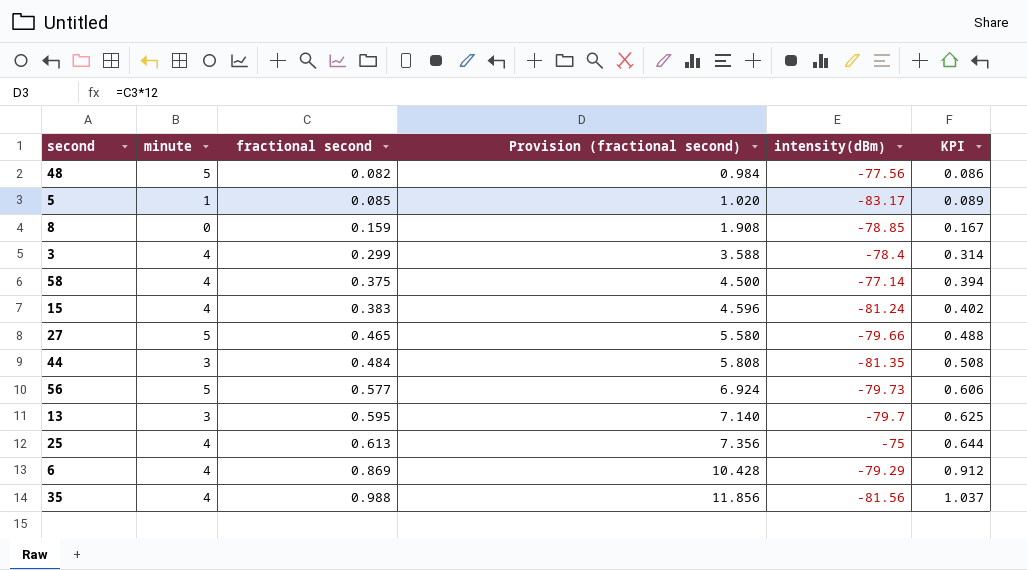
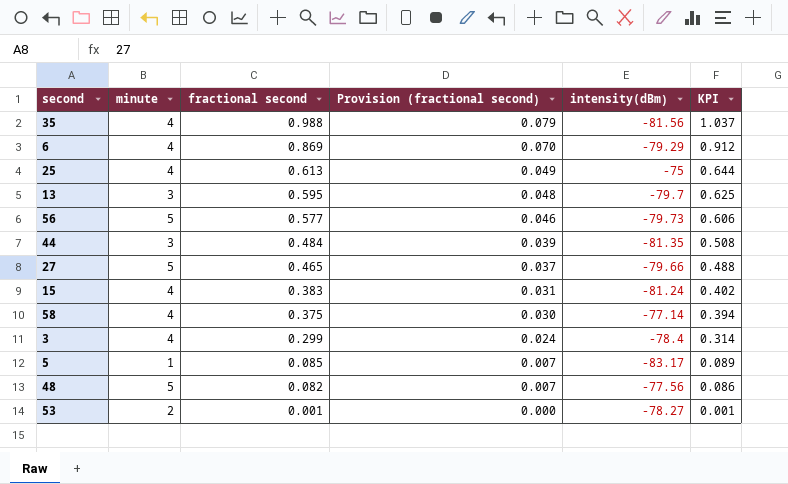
row order: fractional second ascending -> fractional second descending
column Provision (fractional second) | formula: [fractional second] * 12 -> [fractional second] * 0.08
row 8: 0 | 0.159 | 1.908 | -78.85 | 0.167 -> none
row 53: none -> 2 | 0.001 | 0.000 | -78.27 | 0.001

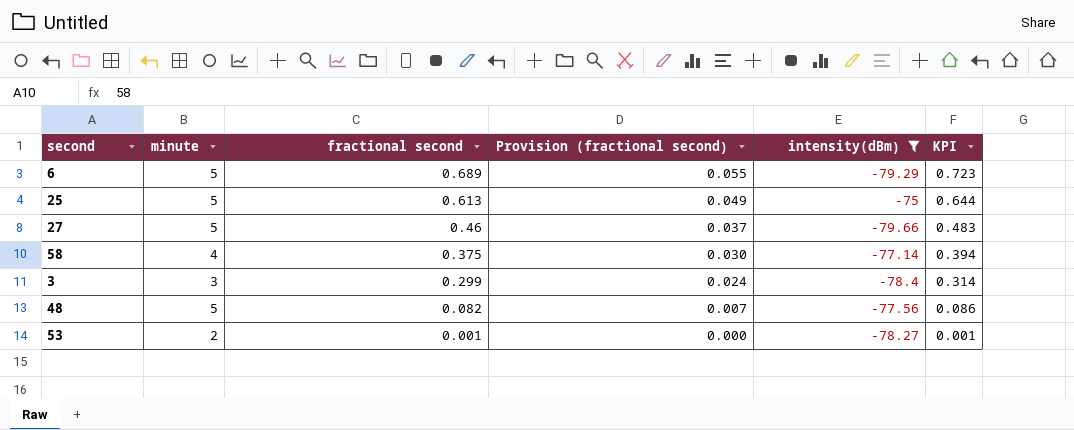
filter: none -> intensity(dBm) >= -79.66
6 | minute: 4 -> 5
6 | fractional second: 0.869 -> 0.689
6 | Provision (fractional second): 0.070 -> 0.055
6 | KPI: 0.912 -> 0.723
25 | minute: 4 -> 5
27 | fractional second: 0.465 -> 0.46
27 | KPI: 0.488 -> 0.483
3 | minute: 4 -> 3

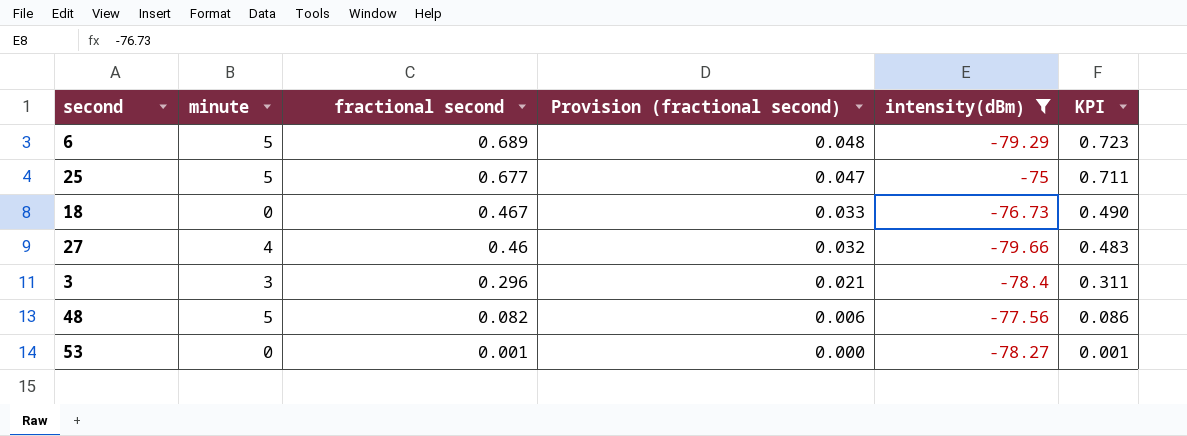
column Provision (fractional second) | formula: [fractional second] * 0.08 -> [fractional second] * 0.07
row 58: 4 | 0.375 | 0.030 | -77.14 | 0.394 -> none
25 | fractional second: 0.613 -> 0.677
25 | KPI: 0.644 -> 0.711
row 18: none -> 0 | 0.467 | 0.033 | -76.73 | 0.490
27 | minute: 5 -> 4
3 | fractional second: 0.299 -> 0.296
3 | KPI: 0.314 -> 0.311
53 | minute: 2 -> 0

